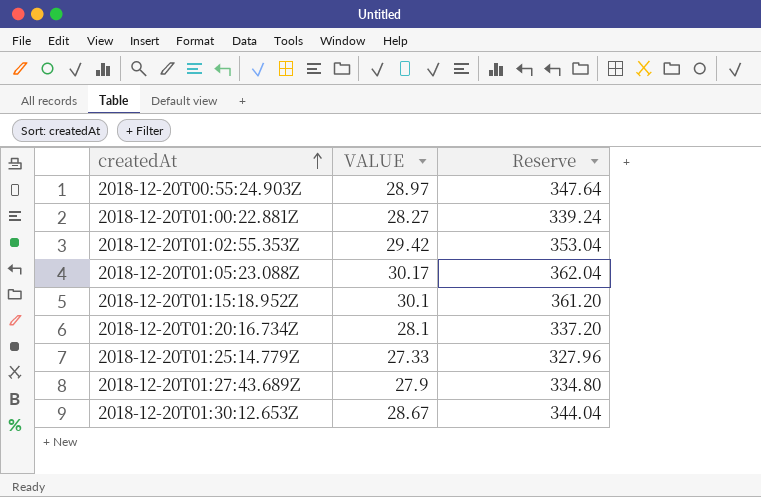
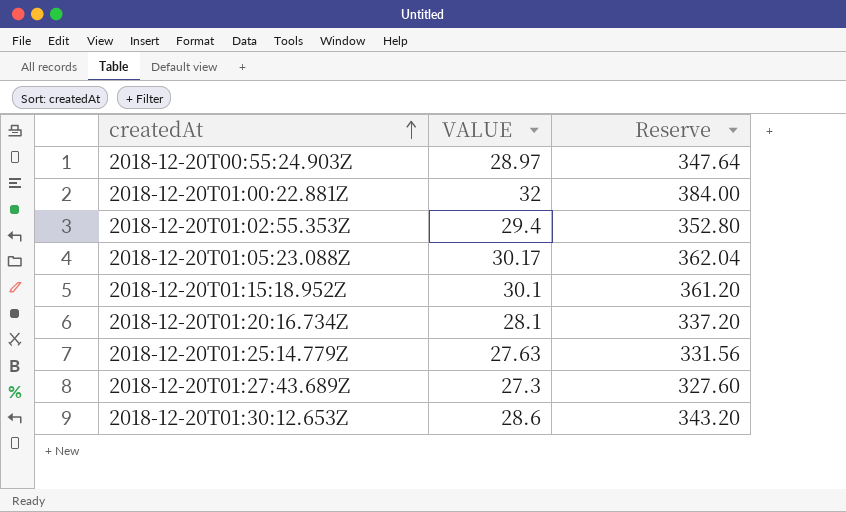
2018-12-20T01:00:22.881Z | VALUE: 28.27 -> 32
2018-12-20T01:00:22.881Z | Reserve: 339.24 -> 384.00
2018-12-20T01:02:55.353Z | VALUE: 29.42 -> 29.4
2018-12-20T01:02:55.353Z | Reserve: 353.04 -> 352.80
2018-12-20T01:25:14.779Z | VALUE: 27.33 -> 27.63
2018-12-20T01:25:14.779Z | Reserve: 327.96 -> 331.56
2018-12-20T01:27:43.689Z | VALUE: 27.9 -> 27.3
2018-12-20T01:27:43.689Z | Reserve: 334.80 -> 327.60
2018-12-20T01:30:12.653Z | VALUE: 28.67 -> 28.6
2018-12-20T01:30:12.653Z | Reserve: 344.04 -> 343.20

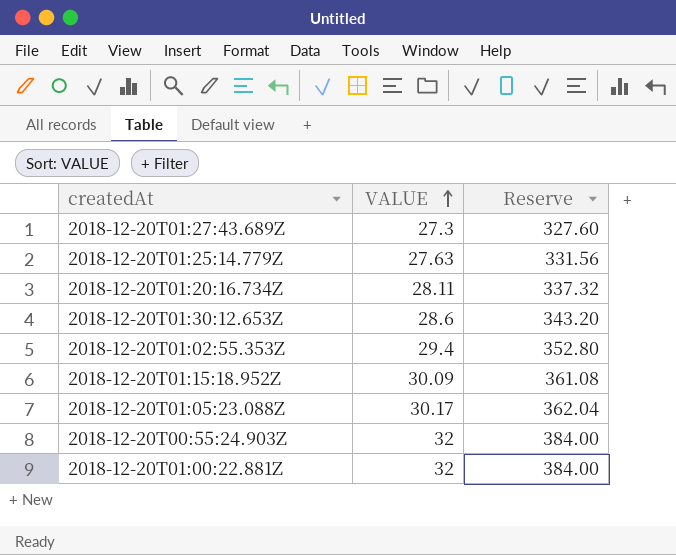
row order: createdAt ascending -> VALUE ascending
2018-12-20T01:20:16.734Z | VALUE: 28.1 -> 28.11
2018-12-20T01:20:16.734Z | Reserve: 337.20 -> 337.32
2018-12-20T01:15:18.952Z | VALUE: 30.1 -> 30.09
2018-12-20T01:15:18.952Z | Reserve: 361.20 -> 361.08
2018-12-20T00:55:24.903Z | VALUE: 28.97 -> 32
2018-12-20T00:55:24.903Z | Reserve: 347.64 -> 384.00

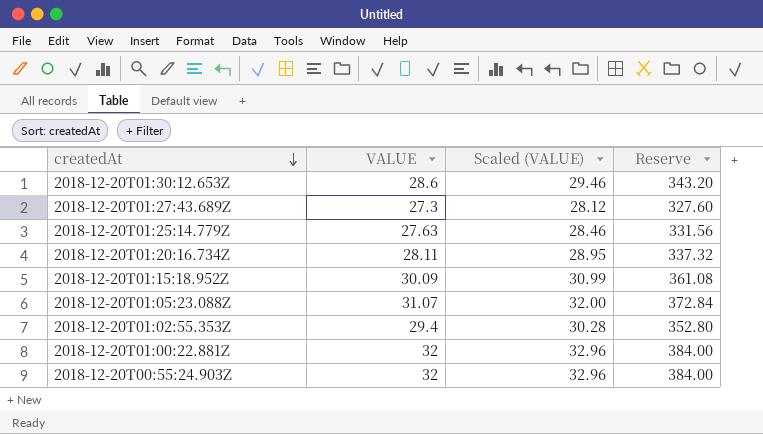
row order: VALUE ascending -> createdAt descending
column Scaled (VALUE) | formula: none -> [VALUE] * 1.03
2018-12-20T01:05:23.088Z | VALUE: 30.17 -> 31.07
2018-12-20T01:05:23.088Z | Reserve: 362.04 -> 372.84

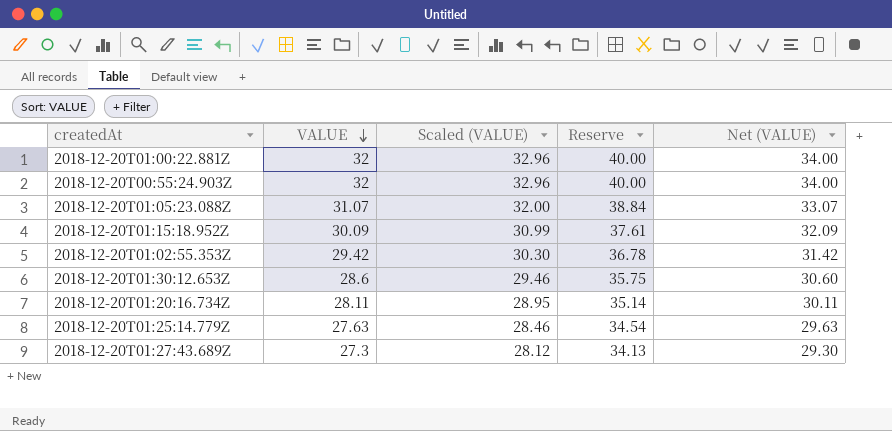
row order: createdAt descending -> VALUE descending
column Reserve | formula: [VALUE] * 12 -> [VALUE] * 1.25
column Net (VALUE) | formula: none -> [VALUE] + 2
2018-12-20T01:02:55.353Z | VALUE: 29.4 -> 29.42
2018-12-20T01:02:55.353Z | Scaled (VALUE): 30.28 -> 30.30

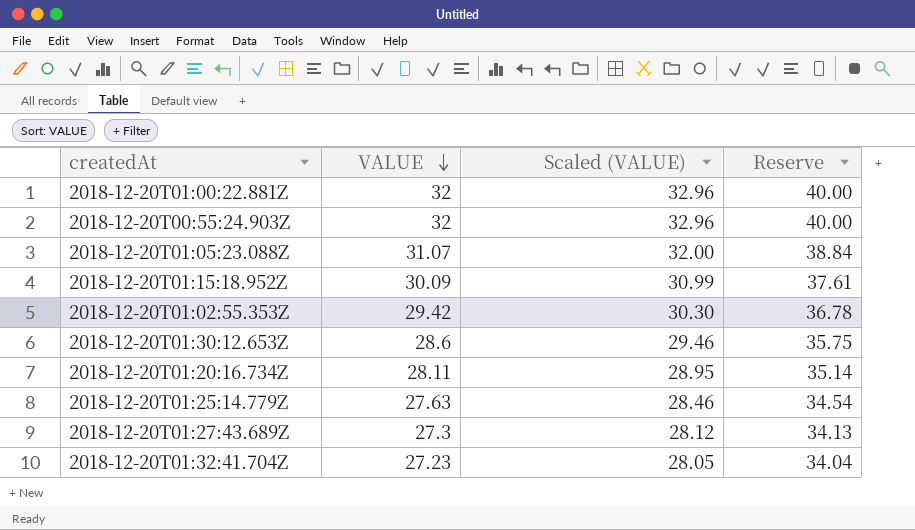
column Net (VALUE) | formula: [VALUE] + 2 -> none
row 2018-12-20T01:32:41.704Z: none -> 27.23 | 28.05 | 34.04

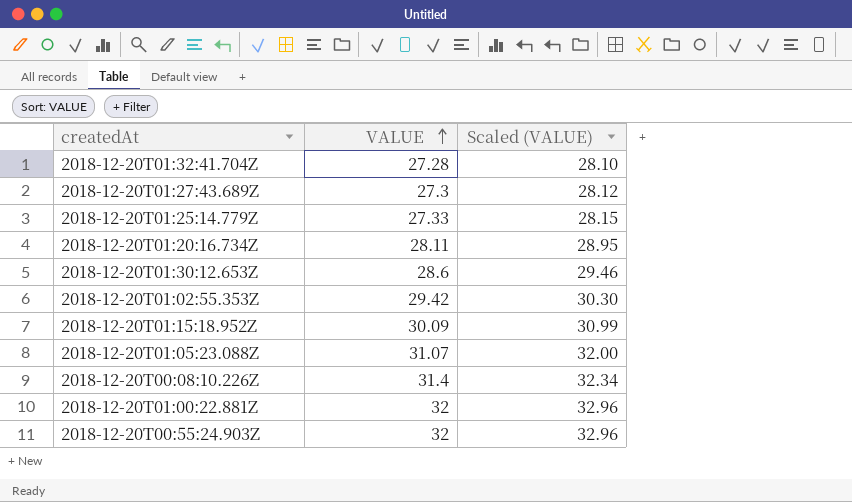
row order: VALUE descending -> VALUE ascending
column Reserve | formula: [VALUE] * 1.25 -> none
2018-12-20T01:32:41.704Z | VALUE: 27.23 -> 27.28
2018-12-20T01:32:41.704Z | Scaled (VALUE): 28.05 -> 28.10
2018-12-20T01:25:14.779Z | VALUE: 27.63 -> 27.33
2018-12-20T01:25:14.779Z | Scaled (VALUE): 28.46 -> 28.15
row 2018-12-20T00:08:10.226Z: none -> 31.4 | 32.34

